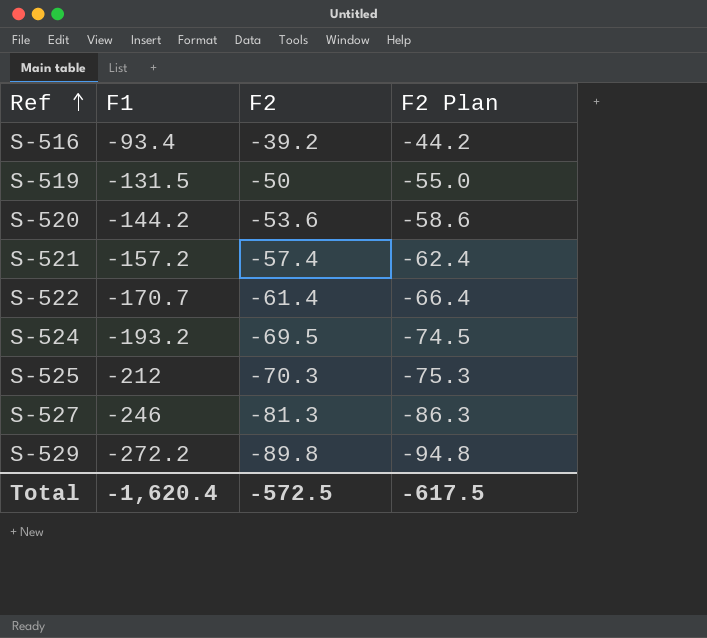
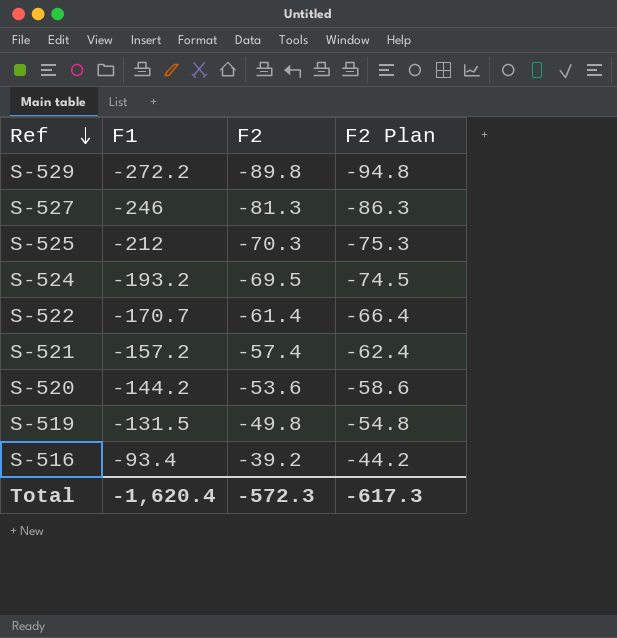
row order: Ref ascending -> Ref descending
S-519 | F2: -50 -> -49.8
S-519 | F2 Plan: -55.0 -> -54.8
Total | F2: -572.5 -> -572.3
Total | F2 Plan: -617.5 -> -617.3

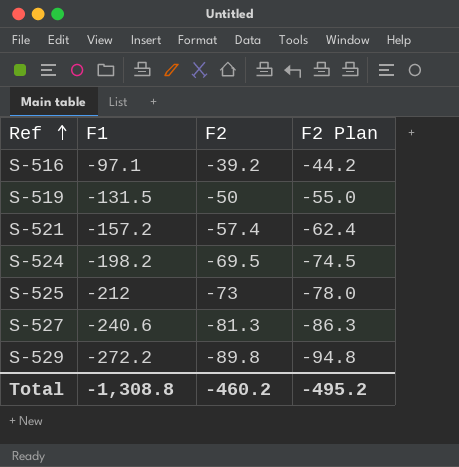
row order: Ref descending -> Ref ascending
row S-522: -170.7 | -61.4 | -66.4 -> none
row S-520: -144.2 | -53.6 | -58.6 -> none
S-516 | F1: -93.4 -> -97.1
S-519 | F2: -49.8 -> -50
S-519 | F2 Plan: -54.8 -> -55.0
S-524 | F1: -193.2 -> -198.2
S-525 | F2: -70.3 -> -73
S-525 | F2 Plan: -75.3 -> -78.0
S-527 | F1: -246 -> -240.6
Total | F1: -1,620.4 -> -1,308.8
Total | F2: -572.3 -> -460.2
Total | F2 Plan: -617.3 -> -495.2

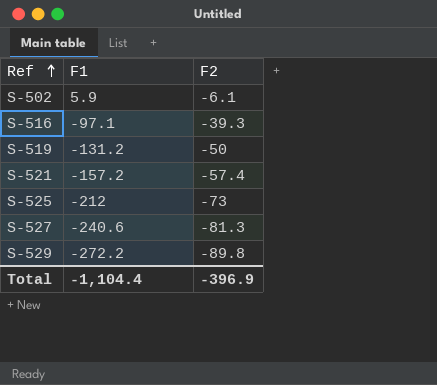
column F2 Plan | formula: [F2] - 5 -> none
row S-524: -198.2 | -69.5 | -74.5 -> none
row S-502: none -> 5.9 | -6.1
S-516 | F2: -39.2 -> -39.3
S-519 | F1: -131.5 -> -131.2
Total | F1: -1,308.8 -> -1,104.4
Total | F2: -460.2 -> -396.9

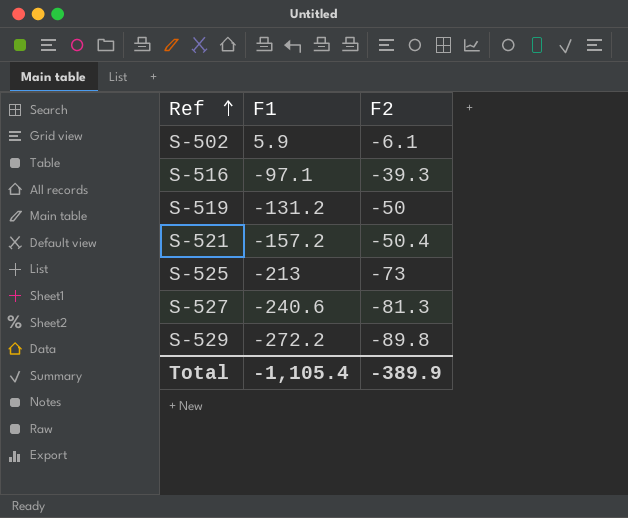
S-521 | F2: -57.4 -> -50.4
S-525 | F1: -212 -> -213
Total | F1: -1,104.4 -> -1,105.4
Total | F2: -396.9 -> -389.9

